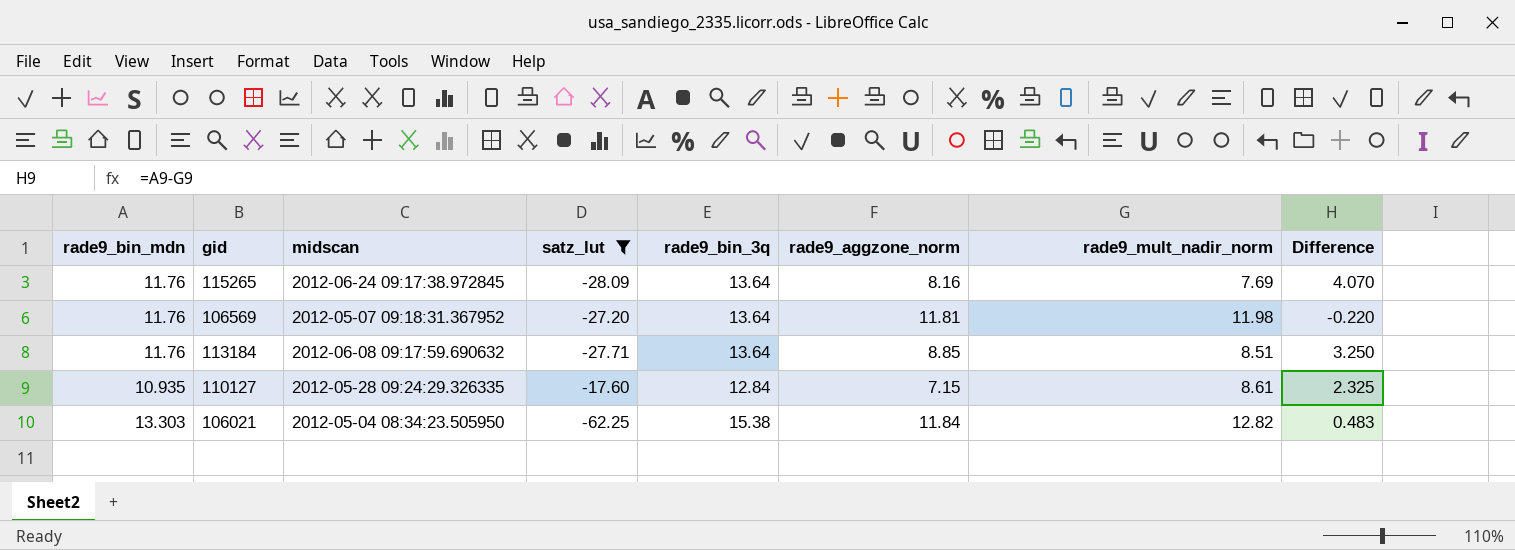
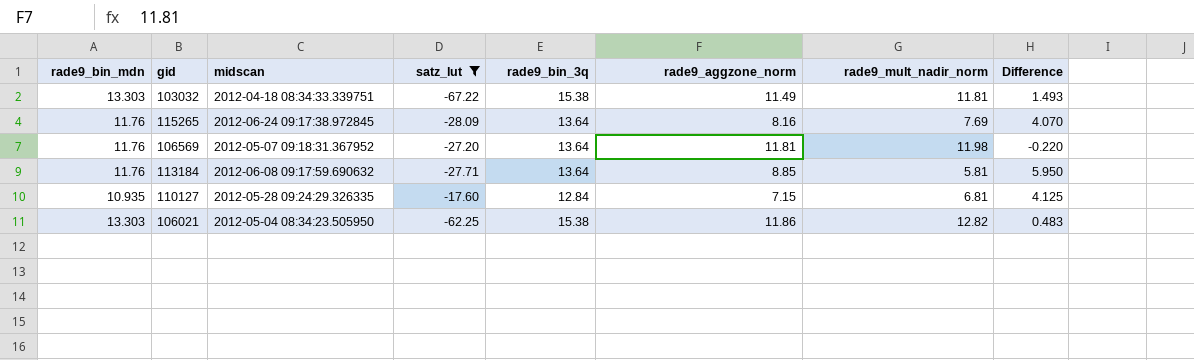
row 103032: none -> 13.303 | 2012-04-18 08:34:33.339751 | -67.22 | 15.38 | 11.49 | 11.81 | 1.493
113184 | rade9_mult_nadir_norm: 8.51 -> 5.81
113184 | Difference: 3.250 -> 5.950
110127 | rade9_mult_nadir_norm: 8.61 -> 6.81
110127 | Difference: 2.325 -> 4.125
106021 | rade9_aggzone_norm: 11.84 -> 11.86

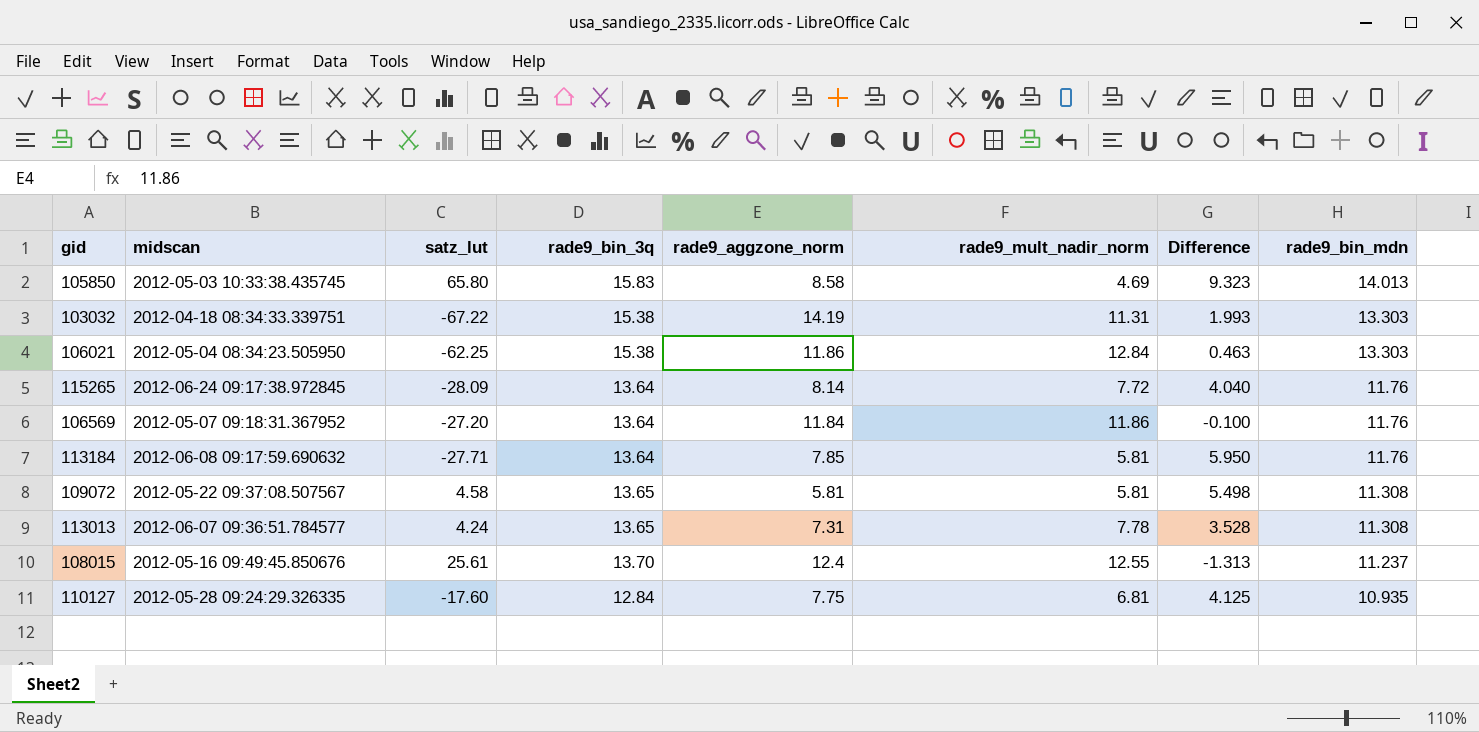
filter: satz_lut <= -17.60 -> none
row order: none -> rade9_bin_mdn descending
column rade9_bin_mdn | position: 1 -> 8
103032 | rade9_aggzone_norm: 11.49 -> 14.19
103032 | rade9_mult_nadir_norm: 11.81 -> 11.31
103032 | Difference: 1.493 -> 1.993
106021 | rade9_mult_nadir_norm: 12.82 -> 12.84
106021 | Difference: 0.483 -> 0.463
115265 | rade9_aggzone_norm: 8.16 -> 8.14
115265 | rade9_mult_nadir_norm: 7.69 -> 7.72
115265 | Difference: 4.070 -> 4.040
106569 | rade9_aggzone_norm: 11.81 -> 11.84
106569 | rade9_mult_nadir_norm: 11.98 -> 11.86
106569 | Difference: -0.220 -> -0.100
113184 | rade9_aggzone_norm: 8.85 -> 7.85
110127 | rade9_aggzone_norm: 7.15 -> 7.75

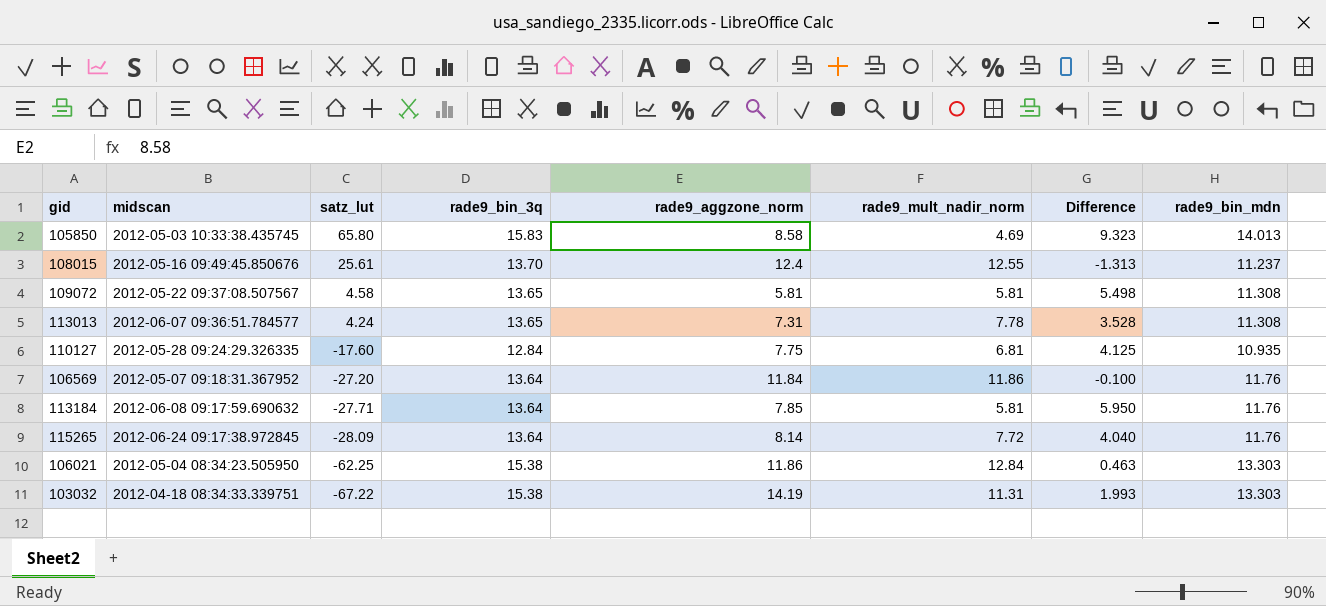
row order: rade9_bin_mdn descending -> satz_lut descending

